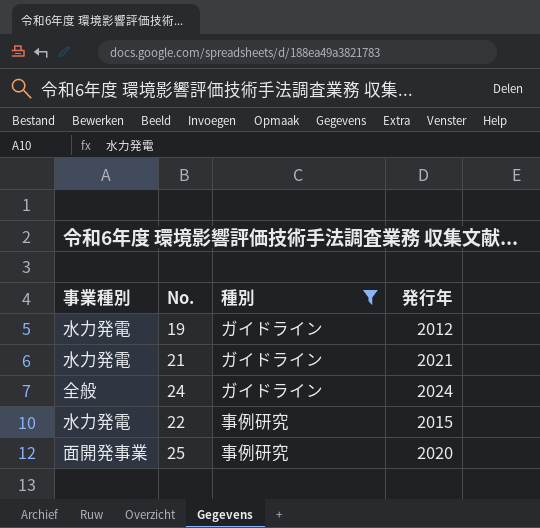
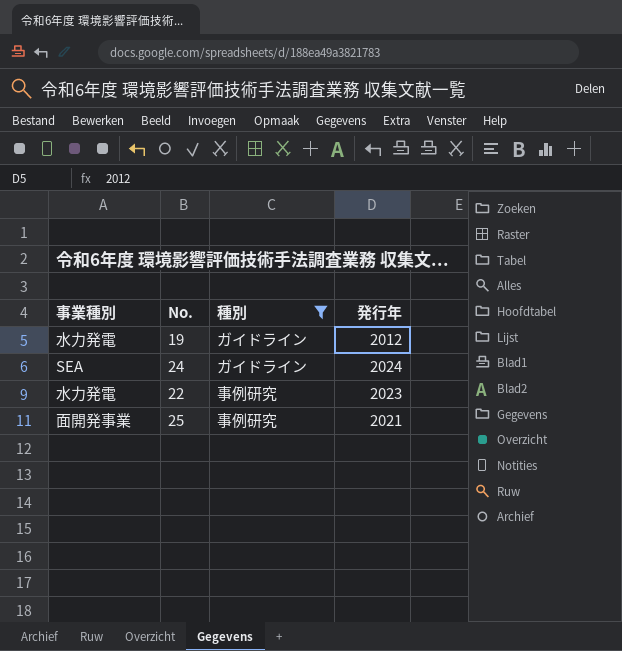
row 21: 水力発電 | ガイドライン | 2021 -> none
24 | 事業種別: 全般 -> SEA
22 | 発行年: 2015 -> 2023
25 | 発行年: 2020 -> 2021

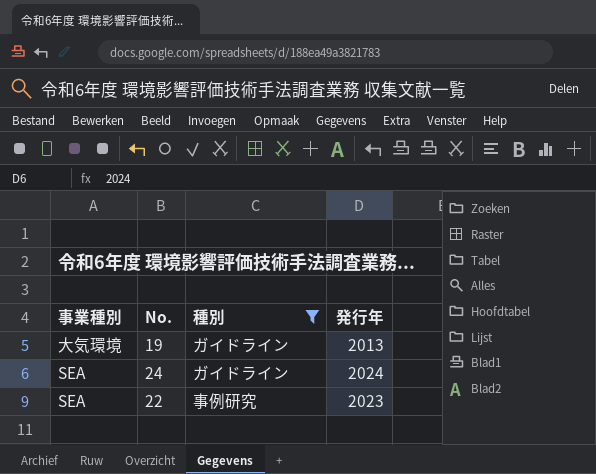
row 25: 面開発事業 | 事例研究 | 2021 -> none
19 | 事業種別: 水力発電 -> 大気環境
19 | 発行年: 2012 -> 2013
22 | 事業種別: 水力発電 -> SEA

